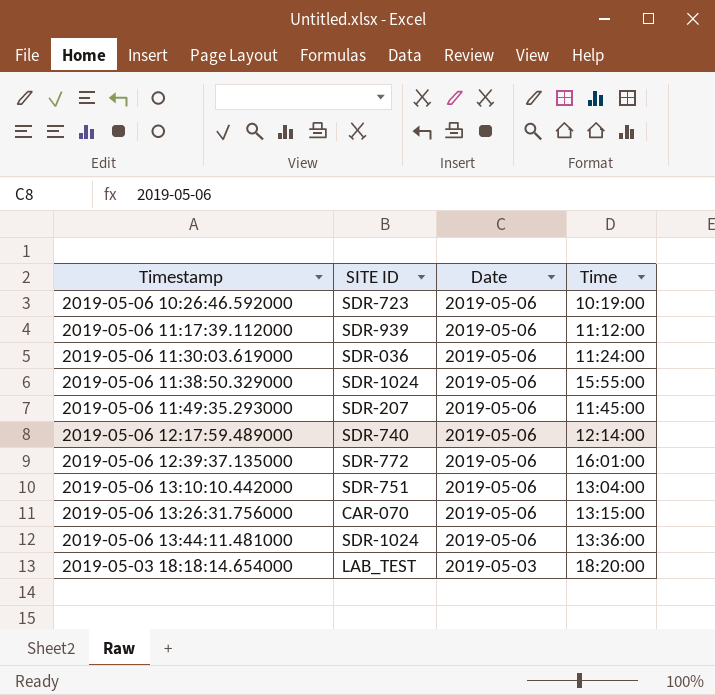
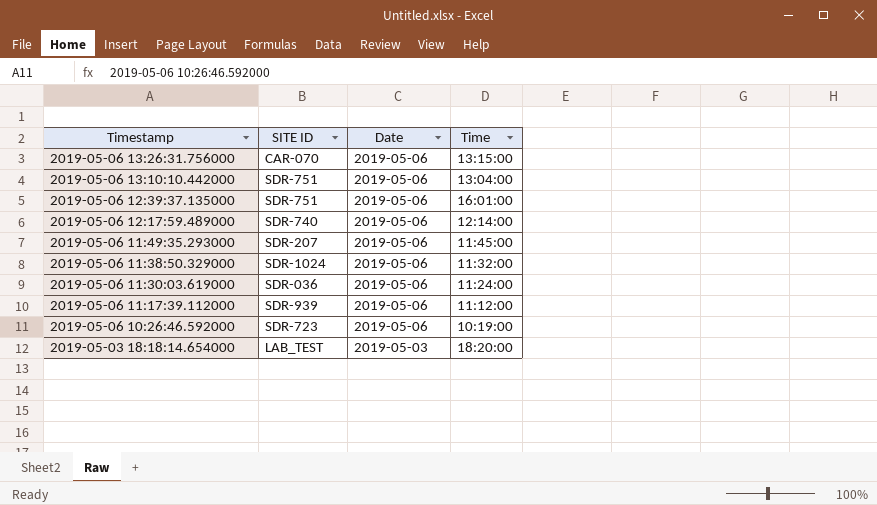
row order: Date descending -> Timestamp descending
row 2019-05-06 13:44:11.481000: SDR-1024 | 2019-05-06 | 13:36:00 -> none
2019-05-06 12:39:37.135000 | SITE ID: SDR-772 -> SDR-751
2019-05-06 11:38:50.329000 | Time: 15:55:00 -> 11:32:00

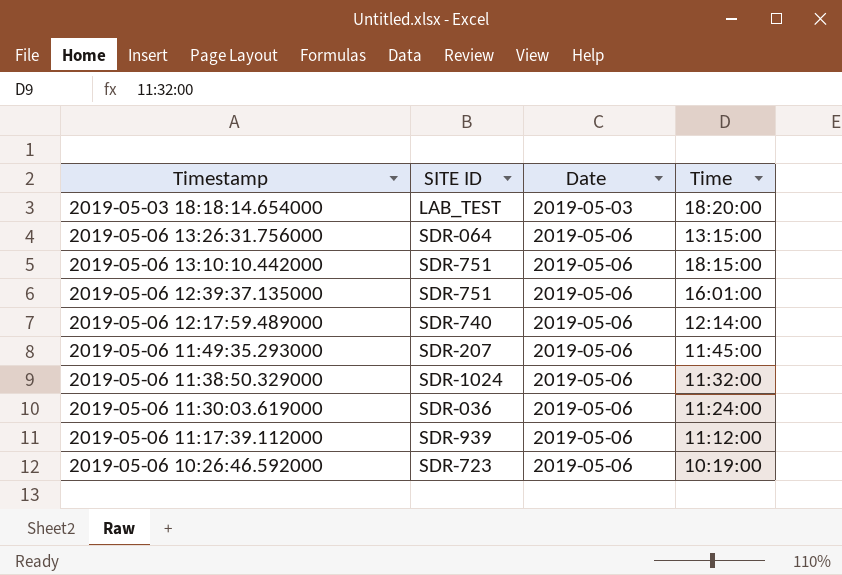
row order: Timestamp descending -> Date ascending
2019-05-06 13:26:31.756000 | SITE ID: CAR-070 -> SDR-064
2019-05-06 13:10:10.442000 | Time: 13:04:00 -> 18:15:00

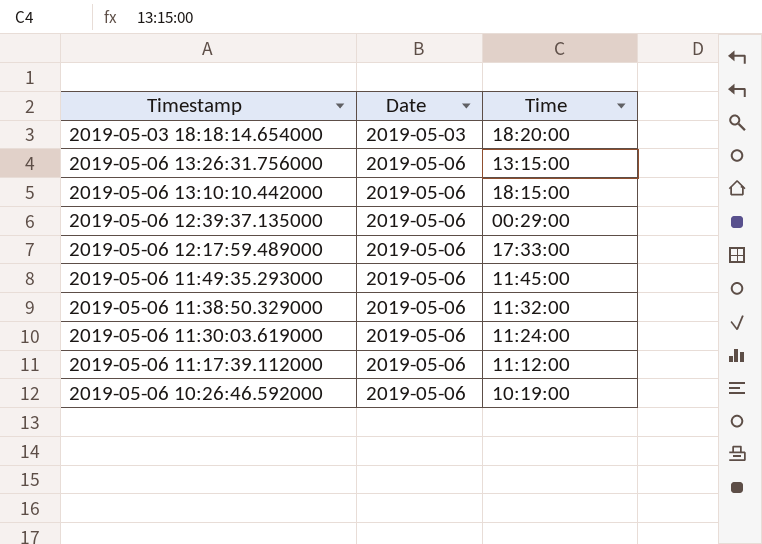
column SITE ID | position: 2 -> none
2019-05-06 12:39:37.135000 | Time: 16:01:00 -> 00:29:00
2019-05-06 12:17:59.489000 | Time: 12:14:00 -> 17:33:00

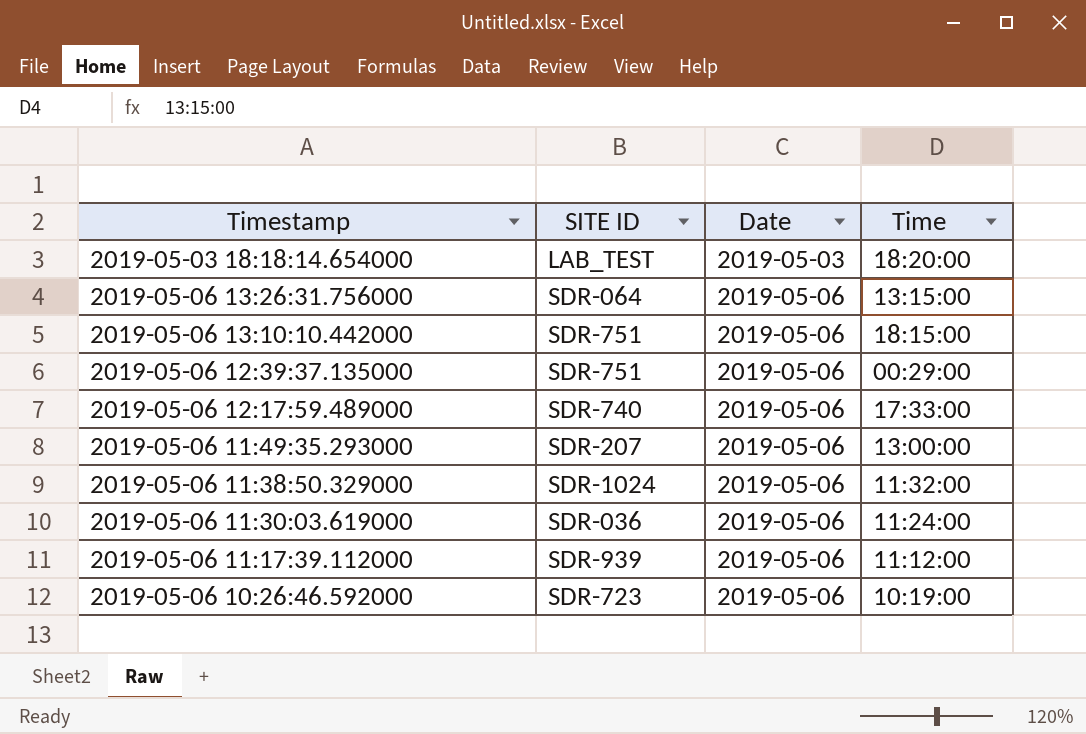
column SITE ID | position: none -> 2
2019-05-06 11:49:35.293000 | Time: 11:45:00 -> 13:00:00

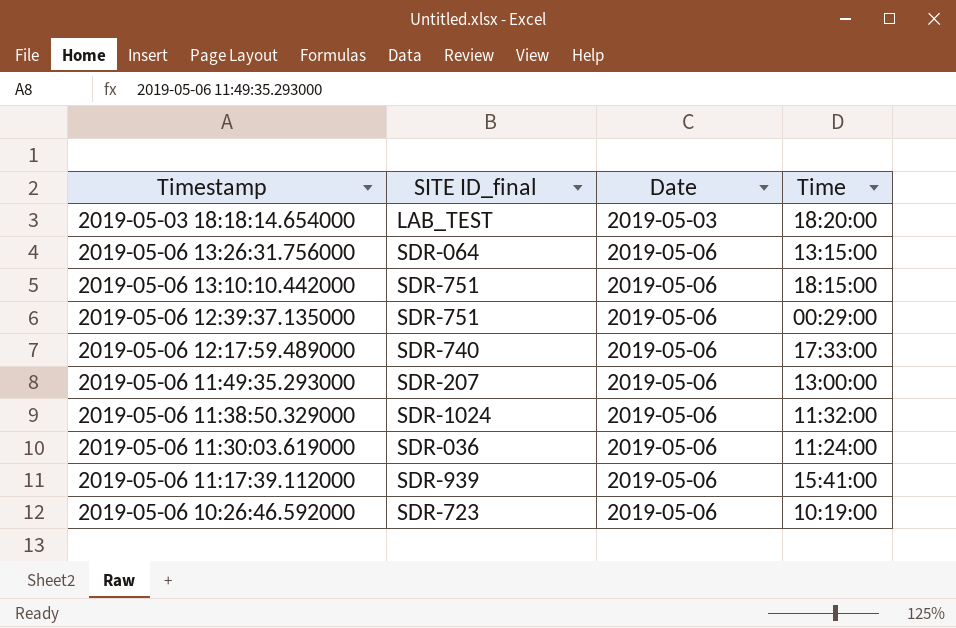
column name: SITE ID -> SITE ID_final
2019-05-06 11:17:39.112000 | Time: 11:12:00 -> 15:41:00

